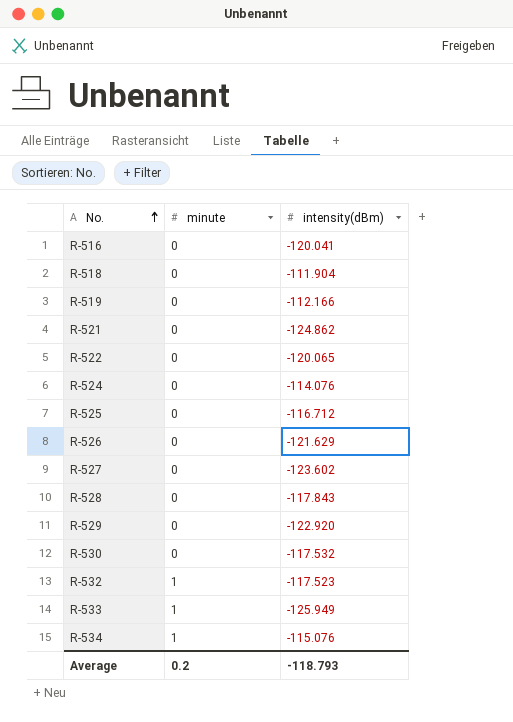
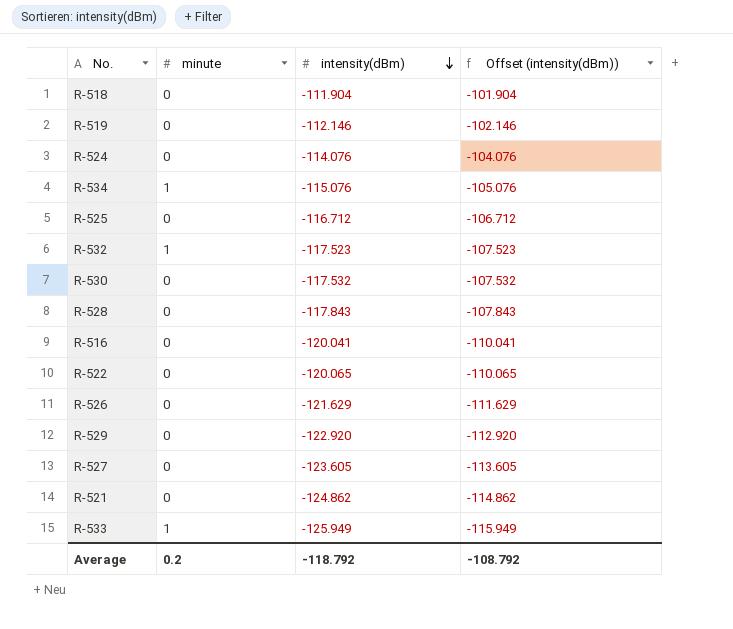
row order: No. ascending -> intensity(dBm) descending
column Offset (intensity(dBm)) | formula: none -> [intensity(dBm)] + 10
R-519 | intensity(dBm): -112.166 -> -112.146
R-527 | intensity(dBm): -123.602 -> -123.605
Average | intensity(dBm): -118.793 -> -118.792

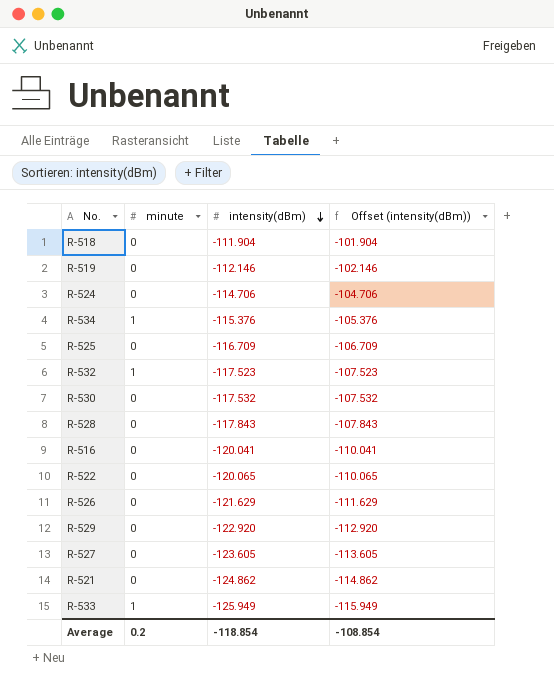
R-524 | intensity(dBm): -114.076 -> -114.706
R-524 | Offset (intensity(dBm)): -104.076 -> -104.706
R-534 | intensity(dBm): -115.076 -> -115.376
R-534 | Offset (intensity(dBm)): -105.076 -> -105.376
R-525 | intensity(dBm): -116.712 -> -116.709
R-525 | Offset (intensity(dBm)): -106.712 -> -106.709
Average | intensity(dBm): -118.792 -> -118.854
Average | Offset (intensity(dBm)): -108.792 -> -108.854

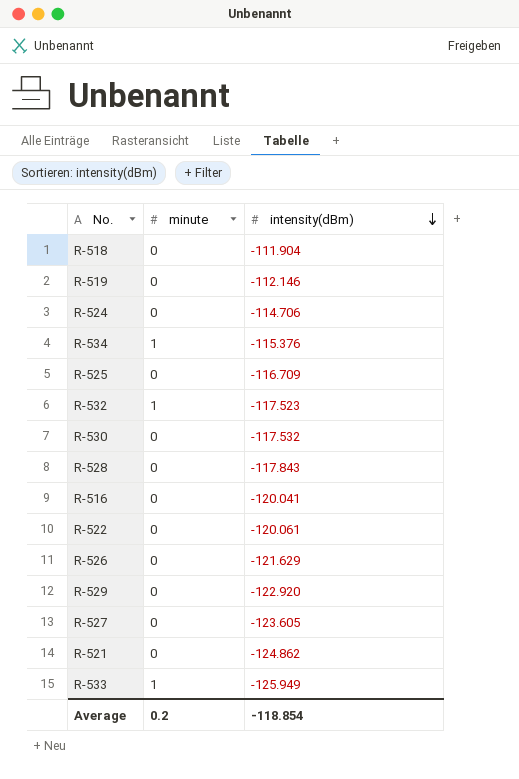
column Offset (intensity(dBm)) | formula: [intensity(dBm)] + 10 -> none
R-522 | intensity(dBm): -120.065 -> -120.061

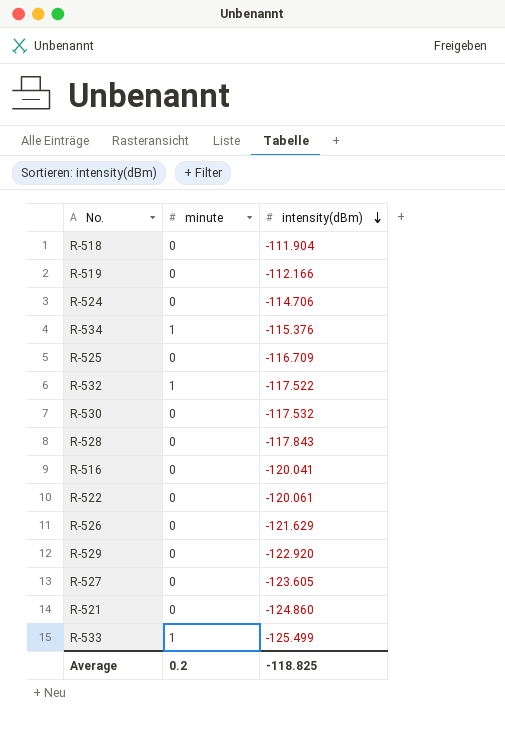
R-519 | intensity(dBm): -112.146 -> -112.166
R-532 | intensity(dBm): -117.523 -> -117.522
R-521 | intensity(dBm): -124.862 -> -124.860
R-533 | intensity(dBm): -125.949 -> -125.499
Average | intensity(dBm): -118.854 -> -118.825

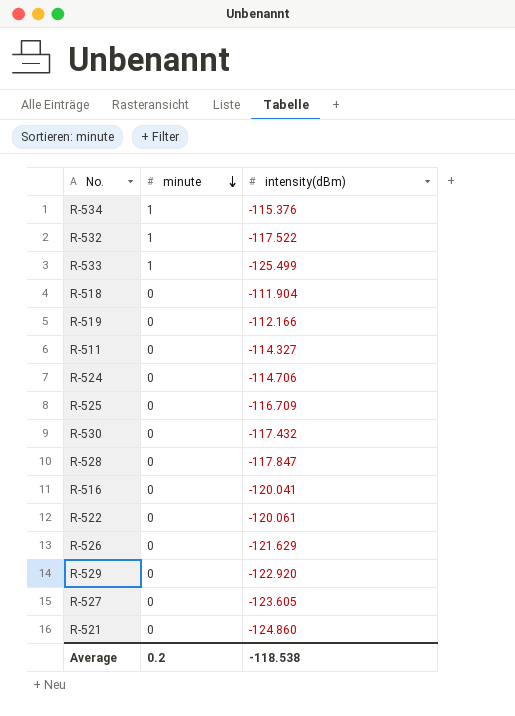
row order: intensity(dBm) descending -> minute descending
row R-511: none -> 0 | -114.327
R-530 | intensity(dBm): -117.532 -> -117.432
R-528 | intensity(dBm): -117.843 -> -117.847
Average | intensity(dBm): -118.825 -> -118.538

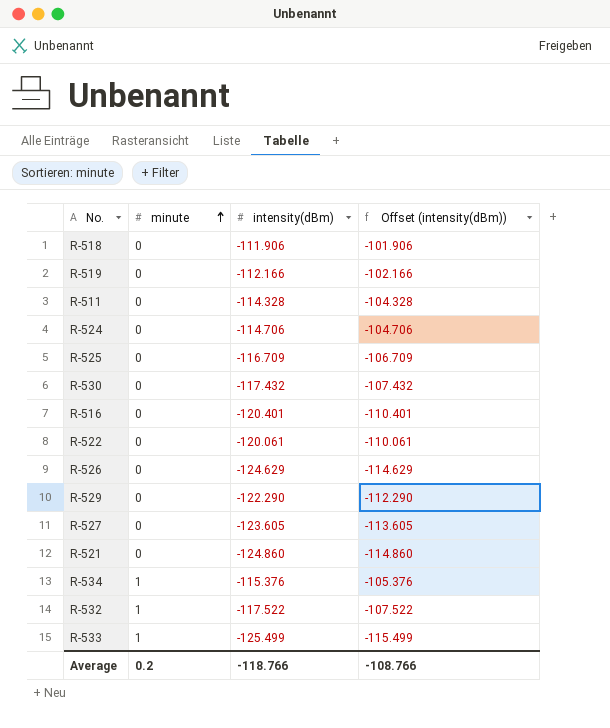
row order: minute descending -> minute ascending
column Offset (intensity(dBm)) | formula: none -> [intensity(dBm)] + 10
row R-528: 0 | -117.847 -> none
R-518 | intensity(dBm): -111.904 -> -111.906
R-511 | intensity(dBm): -114.327 -> -114.328
R-516 | intensity(dBm): -120.041 -> -120.401
R-526 | intensity(dBm): -121.629 -> -124.629
R-529 | intensity(dBm): -122.920 -> -122.290
Average | intensity(dBm): -118.538 -> -118.766

